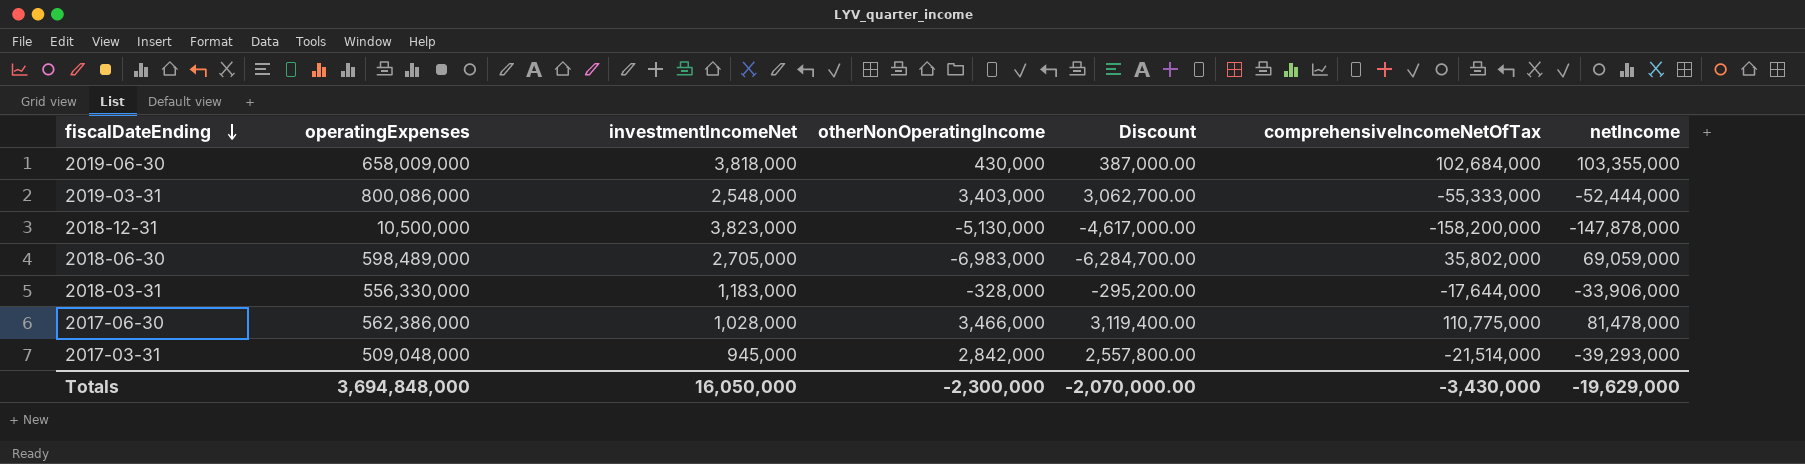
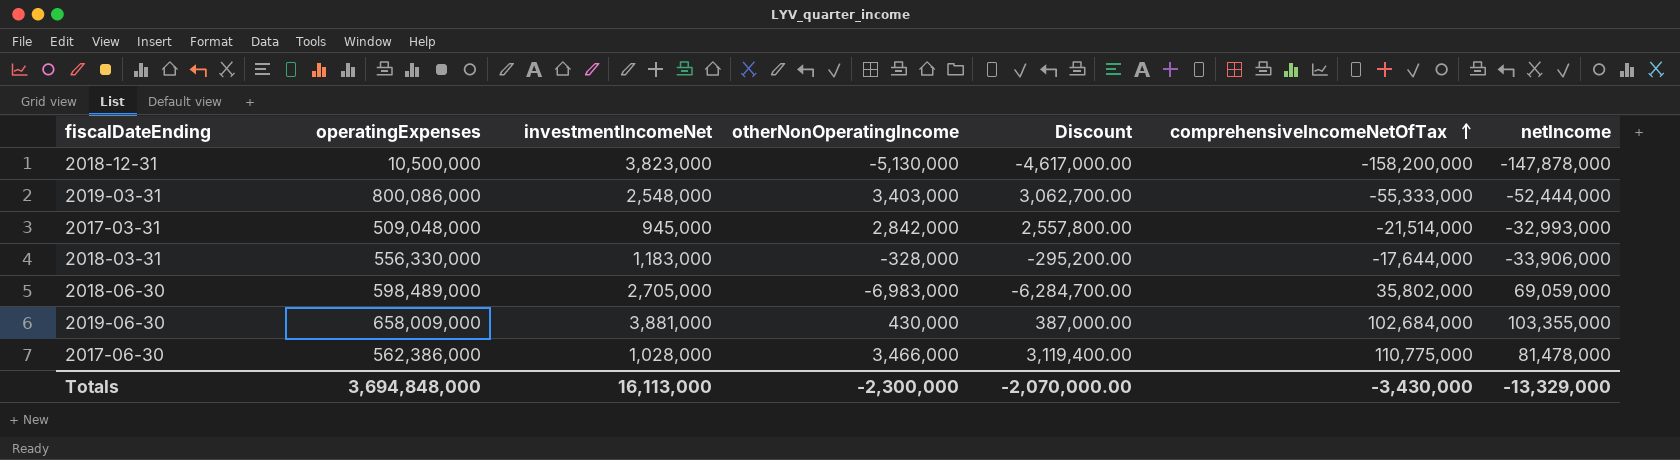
row order: fiscalDateEnding descending -> comprehensiveIncomeNetOfTax ascending
2017-03-31 | netIncome: -39,293,000 -> -32,993,000
2019-06-30 | investmentIncomeNet: 3,818,000 -> 3,881,000
Totals | investmentIncomeNet: 16,050,000 -> 16,113,000
Totals | netIncome: -19,629,000 -> -13,329,000

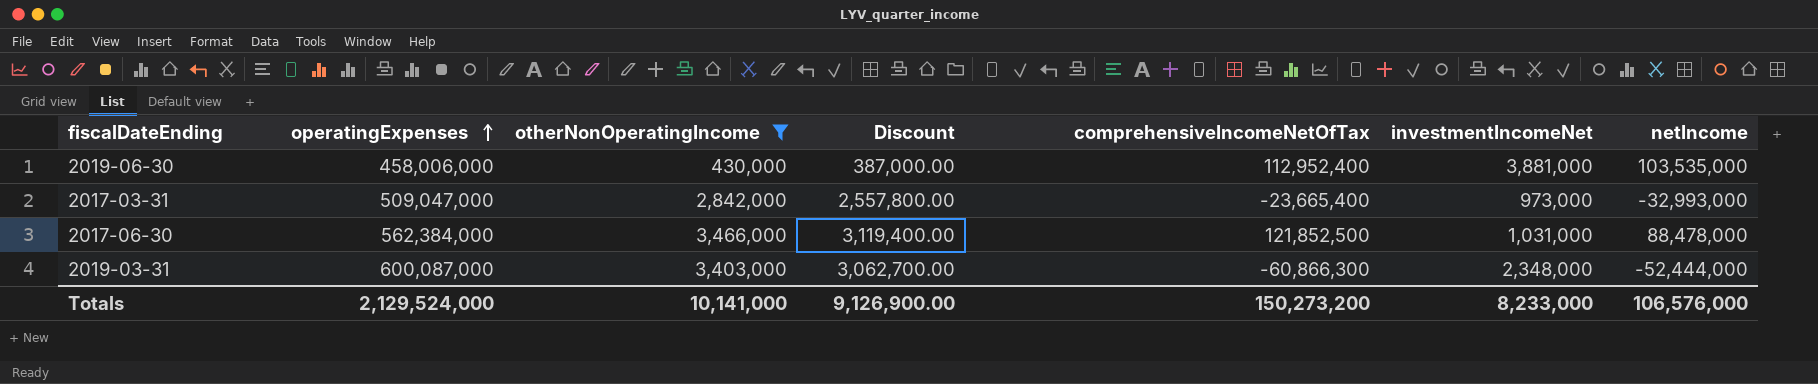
filter: none -> otherNonOperatingIncome >= 430,000
row order: comprehensiveIncomeNetOfTax ascending -> operatingExpenses ascending
column investmentIncomeNet | position: 3 -> 6
2019-06-30 | operatingExpenses: 658,009,000 -> 458,006,000
2019-06-30 | comprehensiveIncomeNetOfTax: 102,684,000 -> 112,952,400
2019-06-30 | netIncome: 103,355,000 -> 103,535,000
2017-03-31 | operatingExpenses: 509,048,000 -> 509,047,000
2017-03-31 | comprehensiveIncomeNetOfTax: -21,514,000 -> -23,665,400
2017-03-31 | investmentIncomeNet: 945,000 -> 973,000
2017-06-30 | operatingExpenses: 562,386,000 -> 562,384,000
2017-06-30 | comprehensiveIncomeNetOfTax: 110,775,000 -> 121,852,500
2017-06-30 | investmentIncomeNet: 1,028,000 -> 1,031,000
2017-06-30 | netIncome: 81,478,000 -> 88,478,000
2019-03-31 | operatingExpenses: 800,086,000 -> 600,087,000
2019-03-31 | comprehensiveIncomeNetOfTax: -55,333,000 -> -60,866,300
2019-03-31 | investmentIncomeNet: 2,548,000 -> 2,348,000
Totals | operatingExpenses: 3,694,848,000 -> 2,129,524,000
Totals | otherNonOperatingIncome: -2,300,000 -> 10,141,000
Totals | Discount: -2,070,000.00 -> 9,126,900.00
Totals | comprehensiveIncomeNetOfTax: -3,430,000 -> 150,273,200
Totals | investmentIncomeNet: 16,113,000 -> 8,233,000
Totals | netIncome: -13,329,000 -> 106,576,000

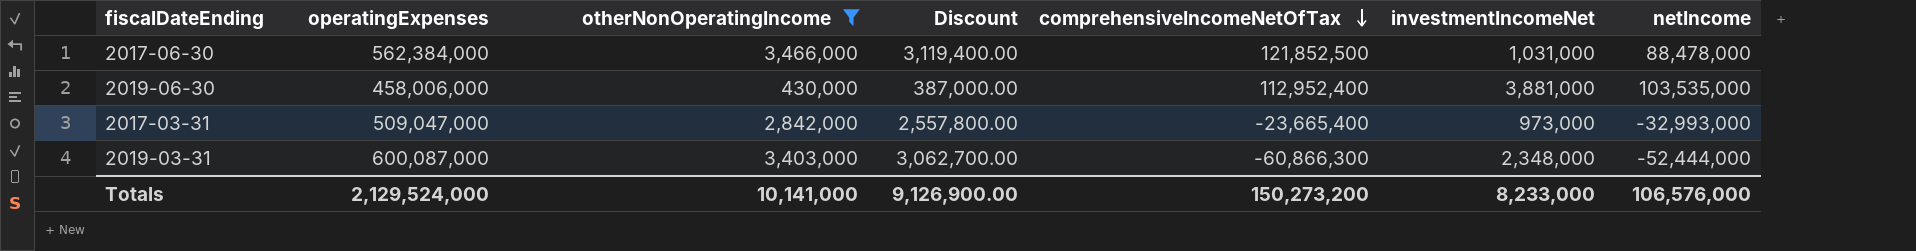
row order: operatingExpenses ascending -> comprehensiveIncomeNetOfTax descending

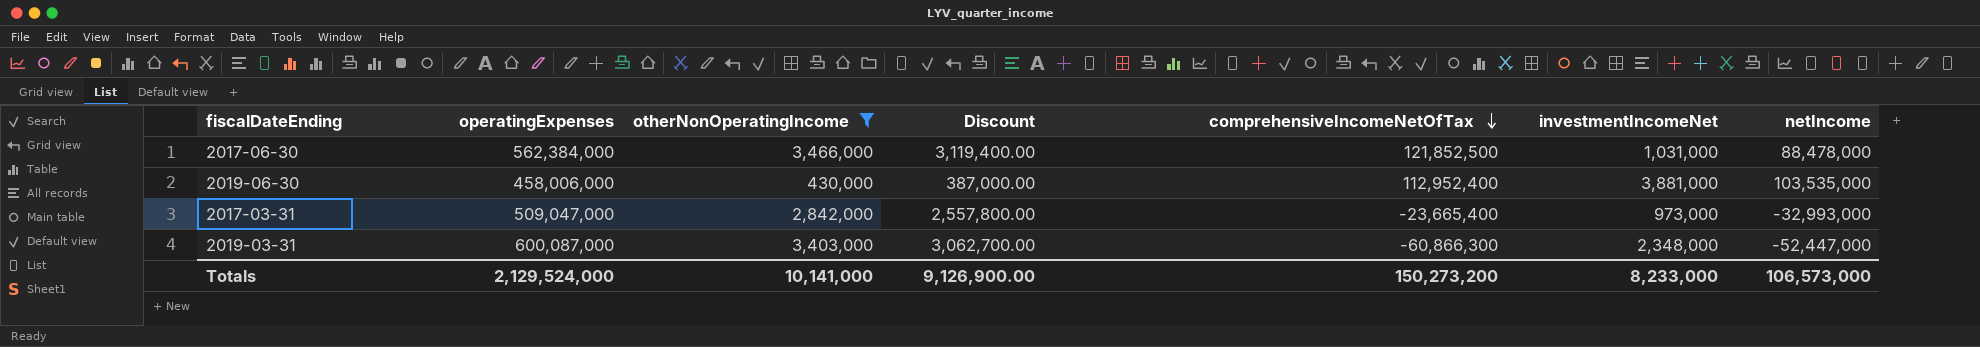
2019-03-31 | netIncome: -52,444,000 -> -52,447,000
Totals | netIncome: 106,576,000 -> 106,573,000

